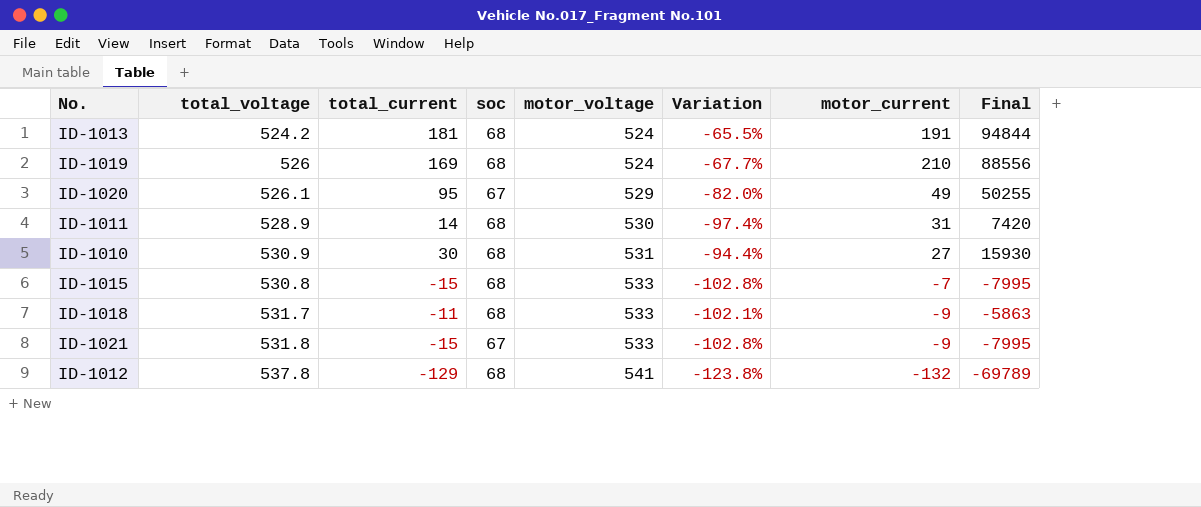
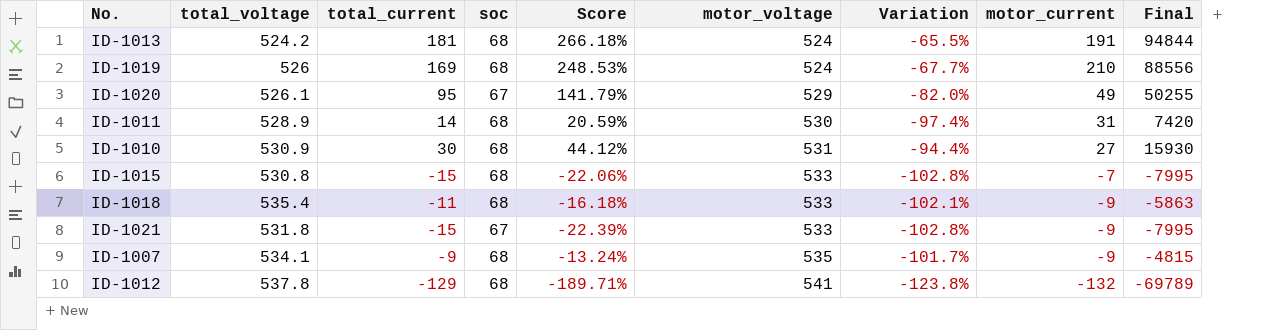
column Score | formula: none -> [total_current] / [soc]
ID-1018 | total_voltage: 531.7 -> 535.4
row ID-1007: none -> 534.1 | -9 | 68 | -13.24% | 535 | -101.7% | -9 | -4815

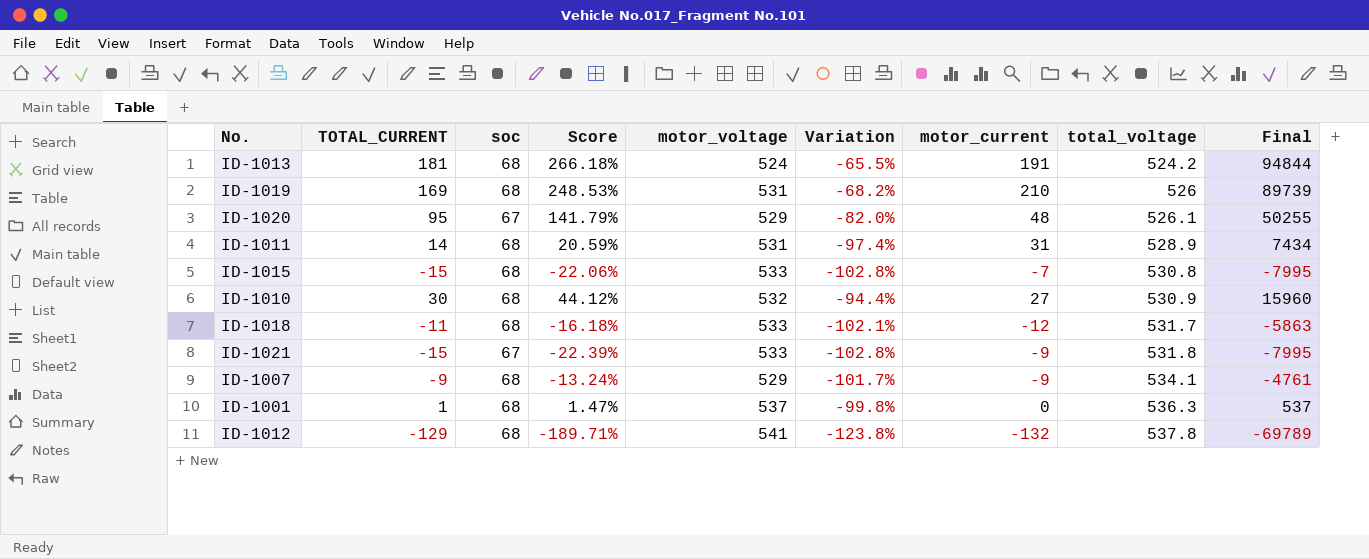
row order: motor_voltage ascending -> total_voltage ascending
column name: total_current -> TOTAL_CURRENT
column total_voltage | position: 2 -> 8
ID-1019 | motor_voltage: 524 -> 531
ID-1019 | Variation: -67.7% -> -68.2%
ID-1019 | Final: 88556 -> 89739
ID-1020 | motor_current: 49 -> 48
ID-1011 | motor_voltage: 530 -> 531
ID-1011 | Final: 7420 -> 7434
ID-1010 | motor_voltage: 531 -> 532
ID-1010 | Final: 15930 -> 15960
ID-1018 | motor_current: -9 -> -12
ID-1018 | total_voltage: 535.4 -> 531.7
ID-1007 | motor_voltage: 535 -> 529
ID-1007 | Final: -4815 -> -4761
row ID-1001: none -> 1 | 68 | 1.47% | 537 | -99.8% | 0 | 536.3 | 537

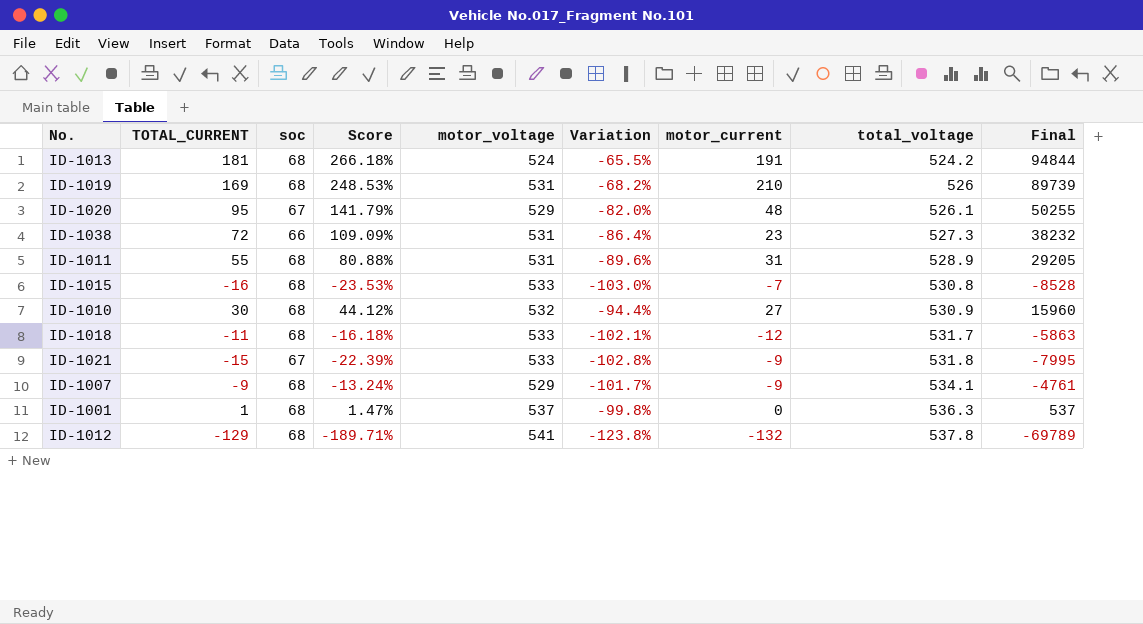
row ID-1038: none -> 72 | 66 | 109.09% | 531 | -86.4% | 23 | 527.3 | 38232
ID-1011 | TOTAL_CURRENT: 14 -> 55
ID-1011 | Score: 20.59% -> 80.88%
ID-1011 | Variation: -97.4% -> -89.6%
ID-1011 | Final: 7434 -> 29205
ID-1015 | TOTAL_CURRENT: -15 -> -16
ID-1015 | Score: -22.06% -> -23.53%
ID-1015 | Variation: -102.8% -> -103.0%
ID-1015 | Final: -7995 -> -8528

